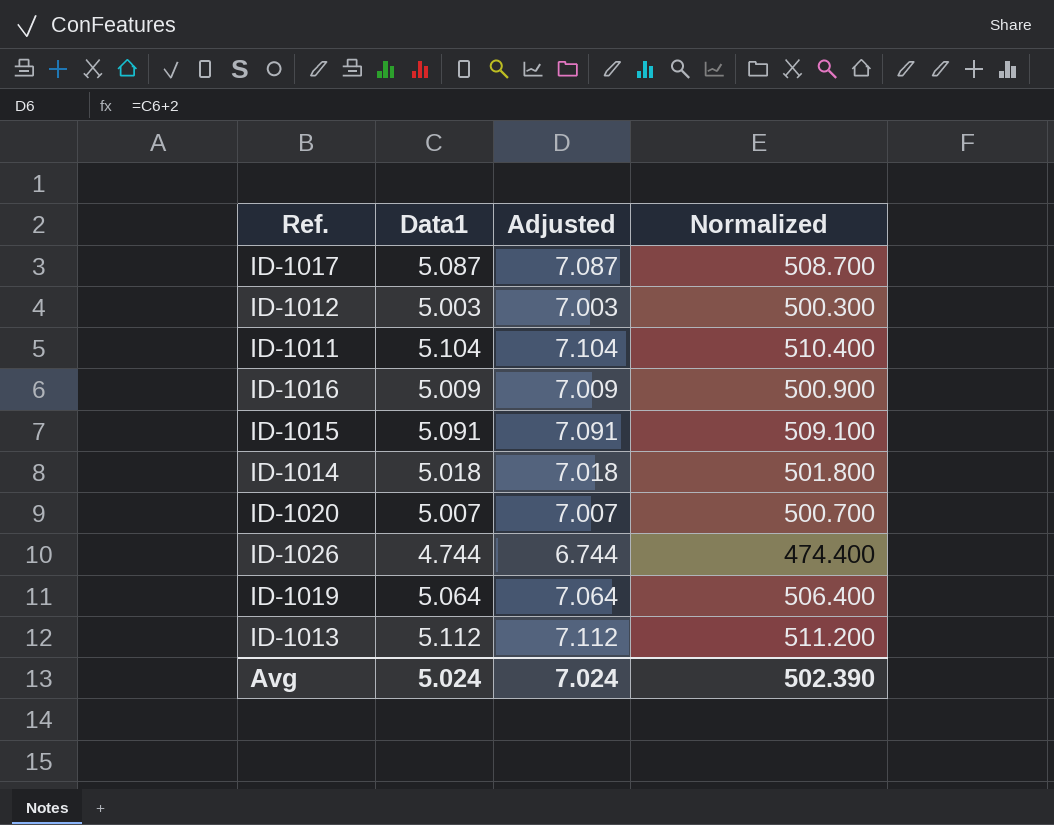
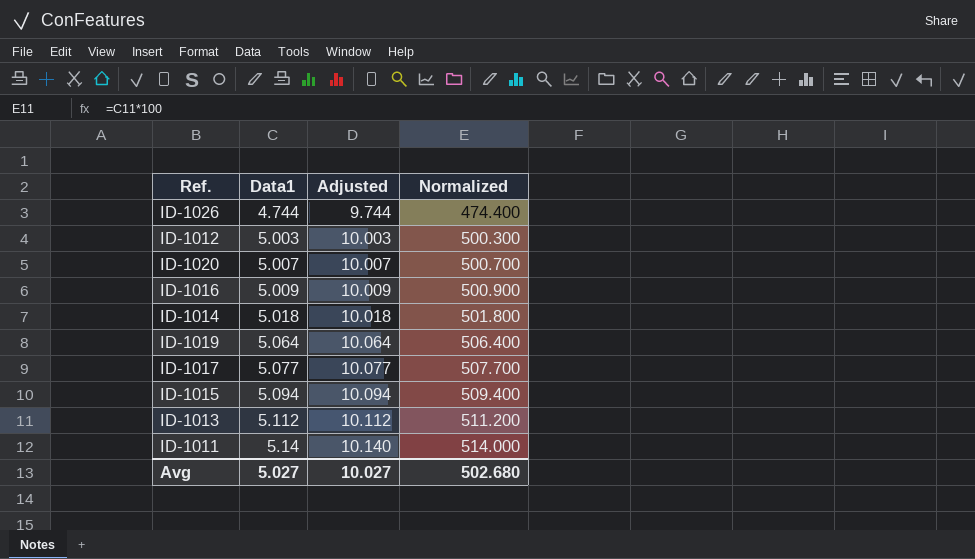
row order: none -> Data1 ascending
column Adjusted | formula: [Data1] + 2 -> [Data1] + 5
ID-1017 | Data1: 5.087 -> 5.077
ID-1017 | Normalized: 508.700 -> 507.700
ID-1015 | Data1: 5.091 -> 5.094
ID-1015 | Normalized: 509.100 -> 509.400
ID-1011 | Data1: 5.104 -> 5.14
ID-1011 | Normalized: 510.400 -> 514.000
Avg | Data1: 5.024 -> 5.027
Avg | Adjusted: 7.024 -> 10.027
Avg | Normalized: 502.390 -> 502.680

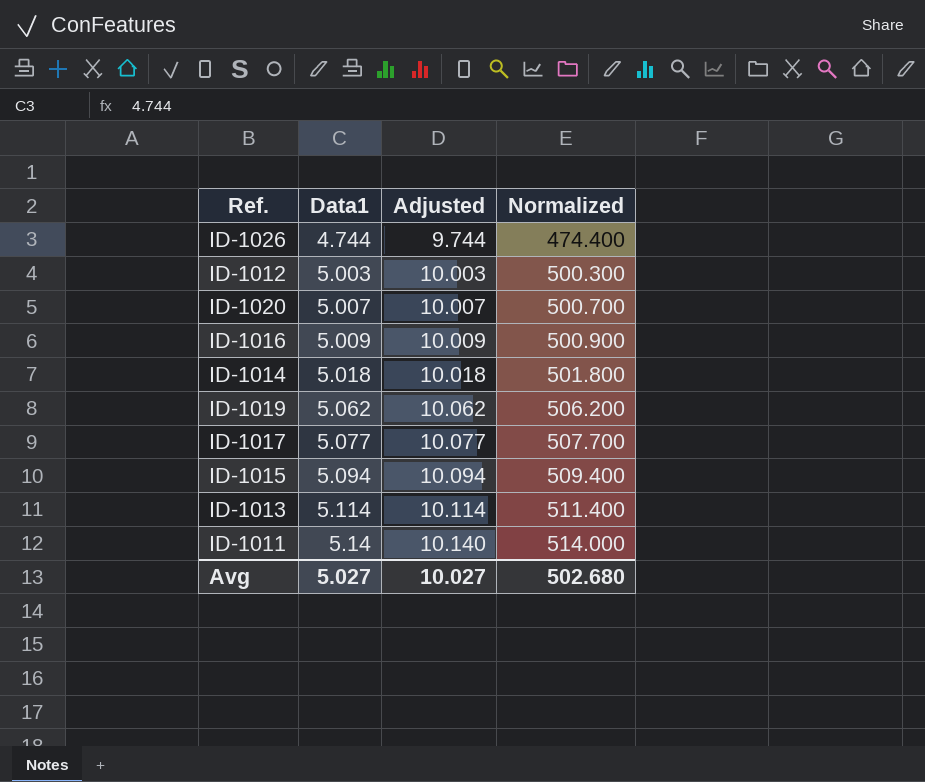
ID-1019 | Data1: 5.064 -> 5.062
ID-1019 | Adjusted: 10.064 -> 10.062
ID-1019 | Normalized: 506.400 -> 506.200
ID-1013 | Data1: 5.112 -> 5.114
ID-1013 | Adjusted: 10.112 -> 10.114
ID-1013 | Normalized: 511.200 -> 511.400

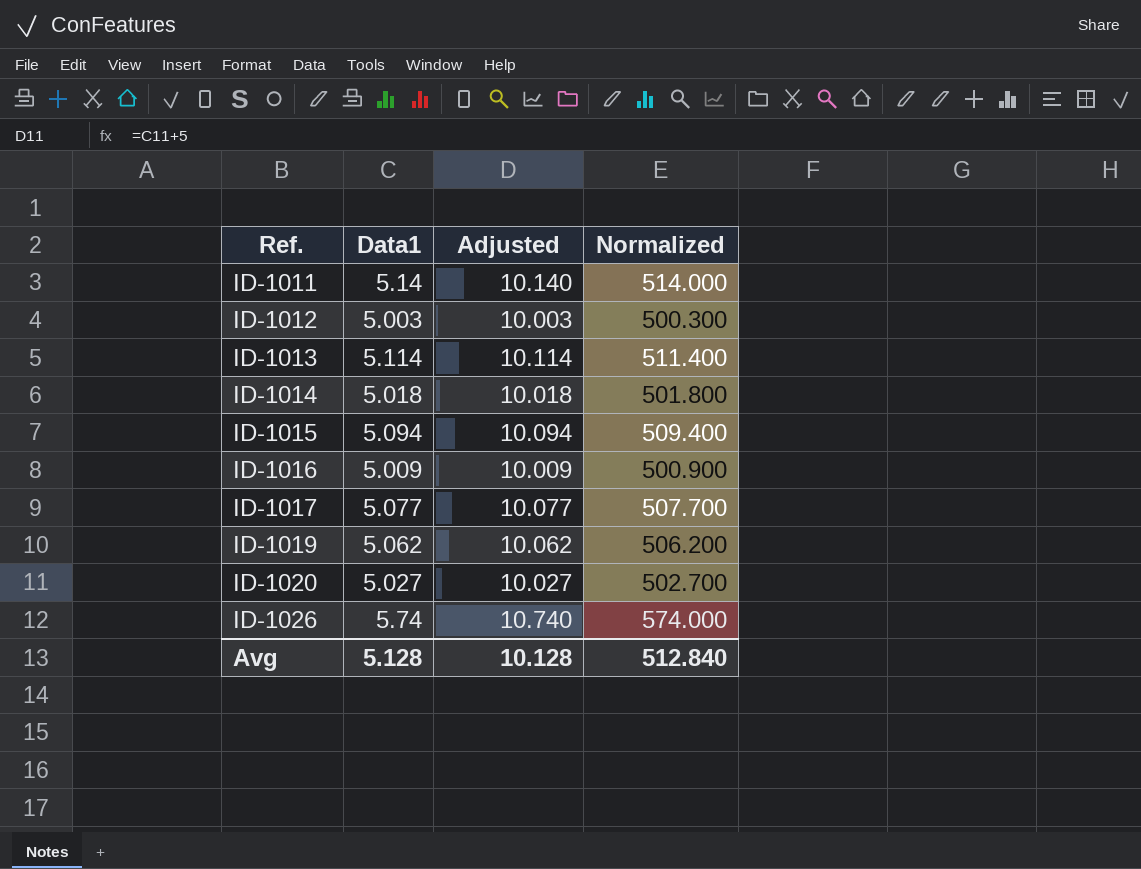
row order: Data1 ascending -> Ref. ascending
ID-1020 | Data1: 5.007 -> 5.027
ID-1020 | Adjusted: 10.007 -> 10.027
ID-1020 | Normalized: 500.700 -> 502.700
ID-1026 | Data1: 4.744 -> 5.74
ID-1026 | Adjusted: 9.744 -> 10.740
ID-1026 | Normalized: 474.400 -> 574.000
Avg | Data1: 5.027 -> 5.128
Avg | Adjusted: 10.027 -> 10.128
Avg | Normalized: 502.680 -> 512.840

